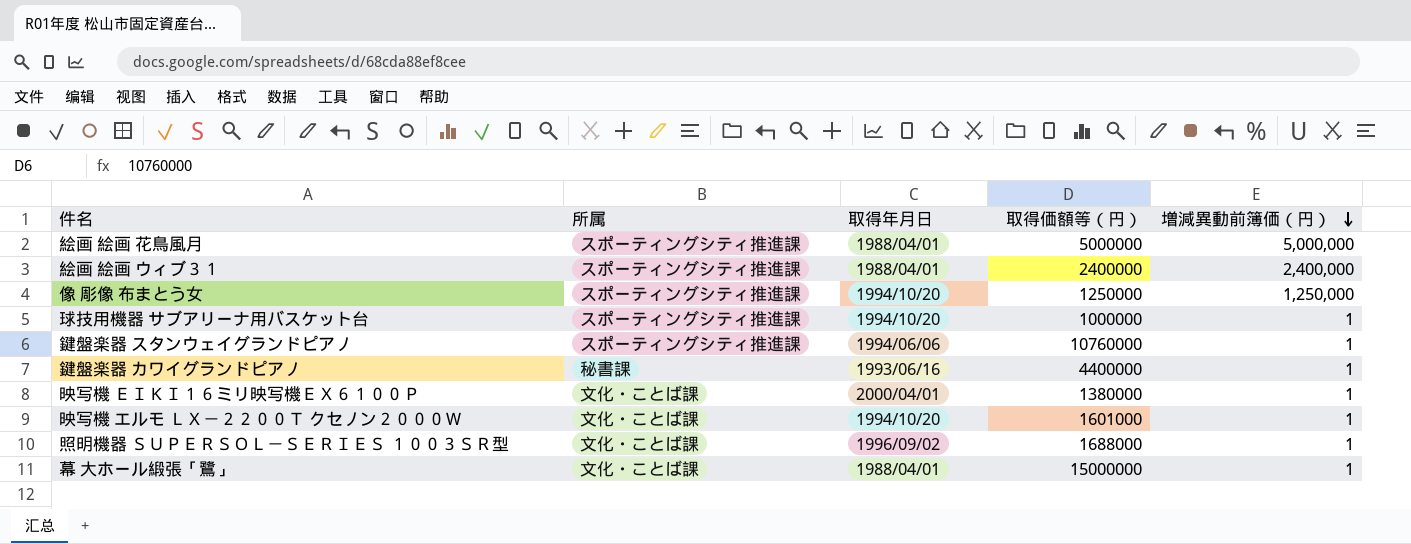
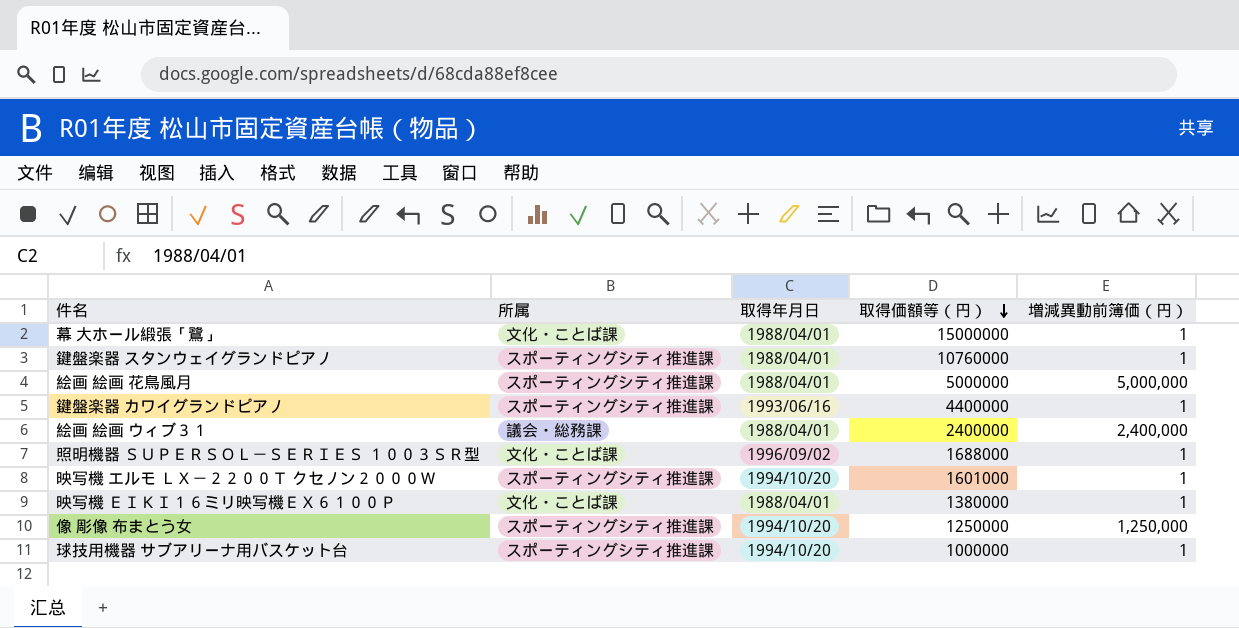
row order: 増減異動前簿価（円） descending -> 取得価額等（円） descending
鍵盤楽器 スタンウェイグランドピアノ | 取得年月日: 1994/06/06 -> 1988/04/01
鍵盤楽器 カワイグランドピアノ | 所属: 秘書課 -> スポーティングシティ推進課
絵画 絵画 ウィブ３１ | 所属: スポーティングシティ推進課 -> 議会・総務課
映写機 エルモ ＬＸ－２２００Ｔ クセノン２０００Ｗ | 所属: 文化・ことば課 -> スポーティングシティ推進課
映写機 ＥＩＫＩ１６ミリ映写機ＥＸ６１００Ｐ | 取得年月日: 2000/04/01 -> 1988/04/01

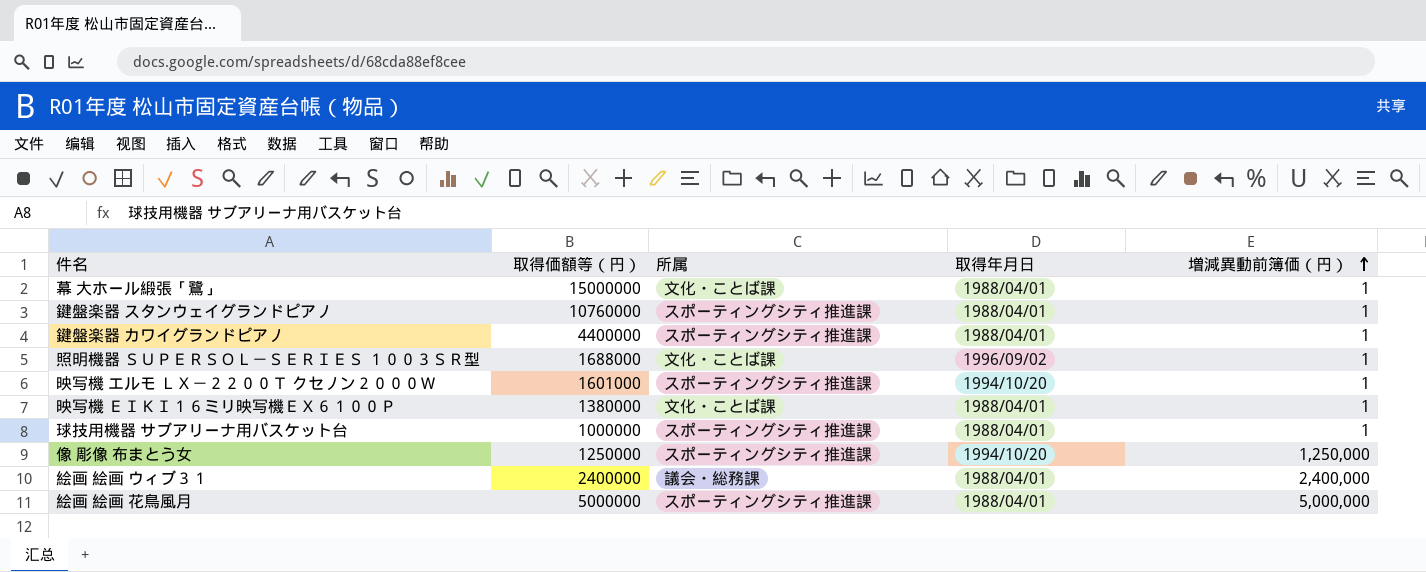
row order: 取得価額等（円） descending -> 増減異動前簿価（円） ascending
column 取得価額等（円） | position: 4 -> 2
鍵盤楽器 カワイグランドピアノ | 取得年月日: 1993/06/16 -> 1988/04/01
球技用機器 サブアリーナ用バスケット台 | 取得年月日: 1994/10/20 -> 1988/04/01

